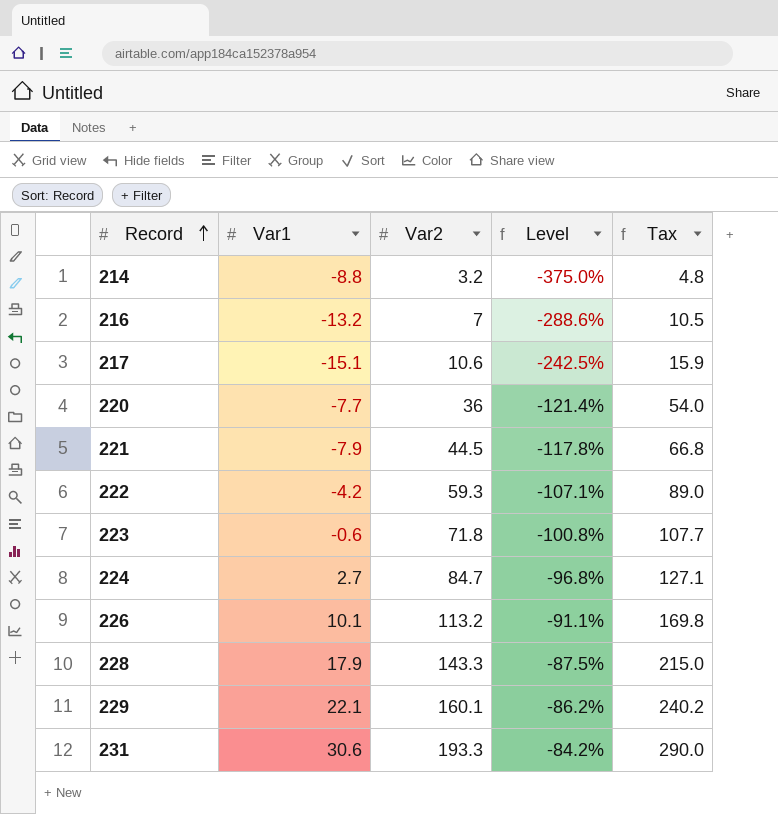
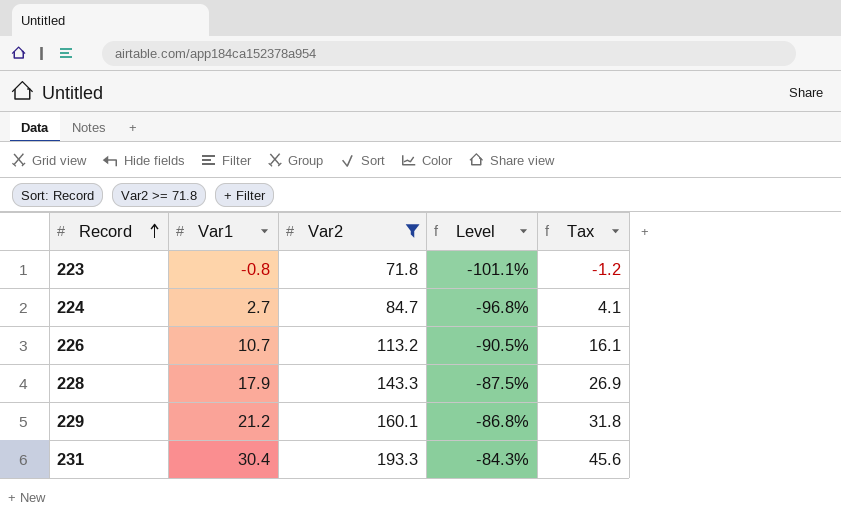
filter: none -> Var2 >= 71.8
column Tax | formula: [Var2] * 1.5 -> [Var1] * 1.5
223 | Var1: -0.6 -> -0.8
223 | Level: -100.8% -> -101.1%
226 | Var1: 10.1 -> 10.7
226 | Level: -91.1% -> -90.5%
229 | Var1: 22.1 -> 21.2
229 | Level: -86.2% -> -86.8%
231 | Var1: 30.6 -> 30.4
231 | Level: -84.2% -> -84.3%

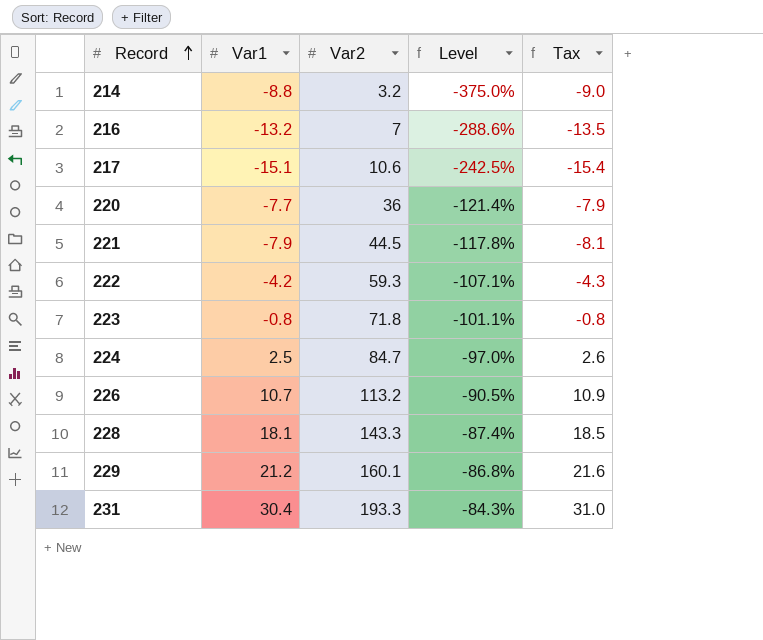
filter: Var2 >= 71.8 -> none
column Tax | formula: [Var1] * 1.5 -> [Var1] * 1.02
224 | Var1: 2.7 -> 2.5
224 | Level: -96.8% -> -97.0%
228 | Var1: 17.9 -> 18.1
228 | Level: -87.5% -> -87.4%

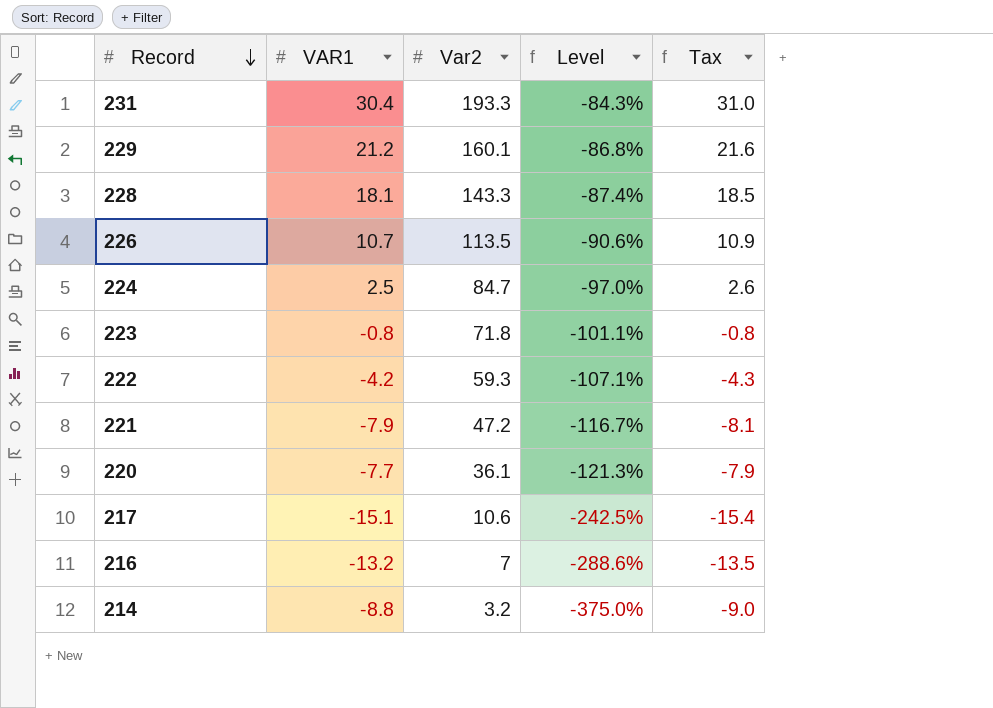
row order: Record ascending -> Record descending
column name: Var1 -> VAR1
226 | Var2: 113.2 -> 113.5
226 | Level: -90.5% -> -90.6%
221 | Var2: 44.5 -> 47.2
221 | Level: -117.8% -> -116.7%
220 | Var2: 36 -> 36.1
220 | Level: -121.4% -> -121.3%

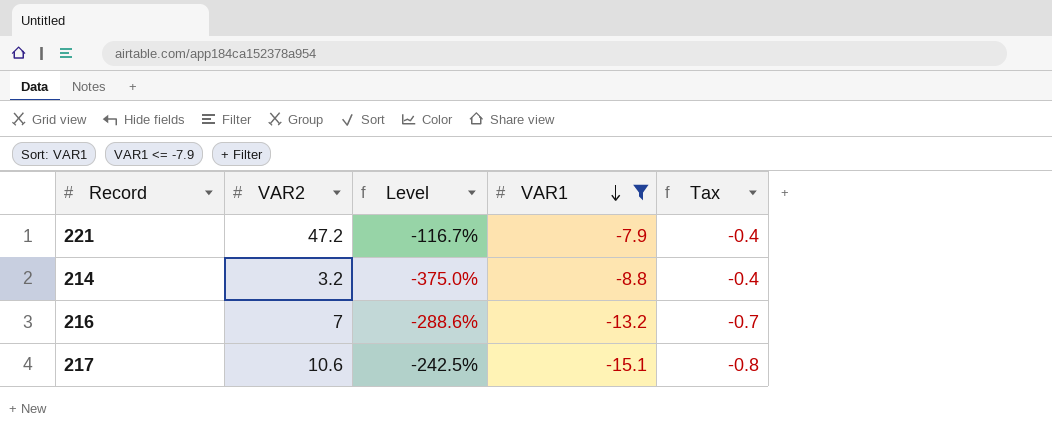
filter: none -> VAR1 <= -7.9
row order: Record descending -> VAR1 descending
column name: Var2 -> VAR2
column VAR1 | position: 2 -> 4
column Tax | formula: [VAR1] * 1.02 -> [VAR1] * 0.05

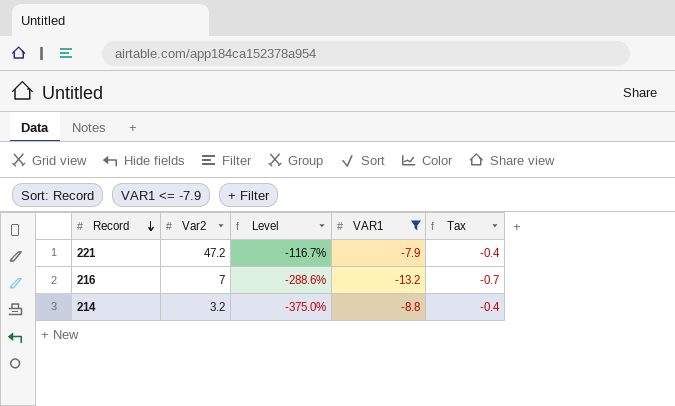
row order: VAR1 descending -> Record descending
column name: VAR2 -> Var2
row 217: 10.6 | -242.5% | -15.1 | -0.8 -> none

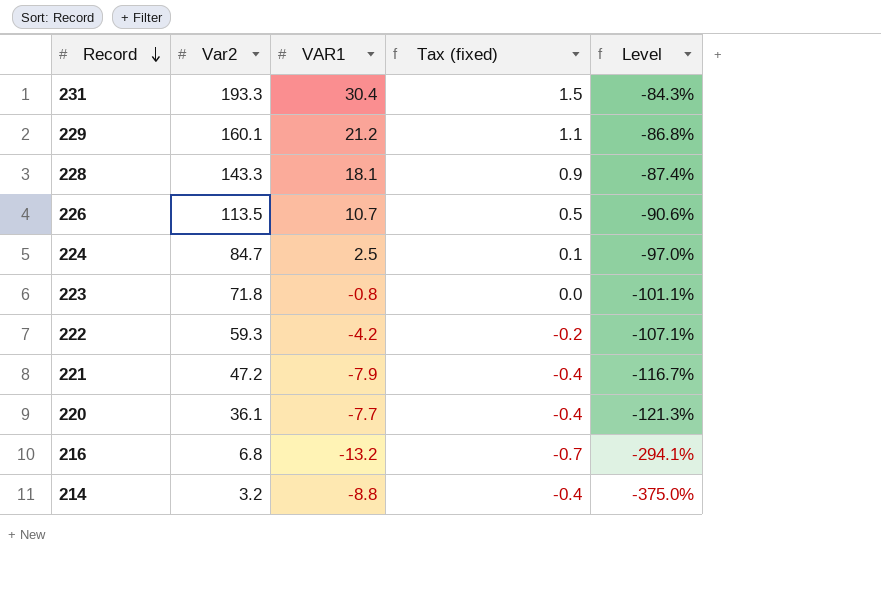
filter: VAR1 <= -7.9 -> none
column name: Tax -> Tax (fixed)
column Level | position: 3 -> 5
216 | Var2: 7 -> 6.8
216 | Level: -288.6% -> -294.1%

